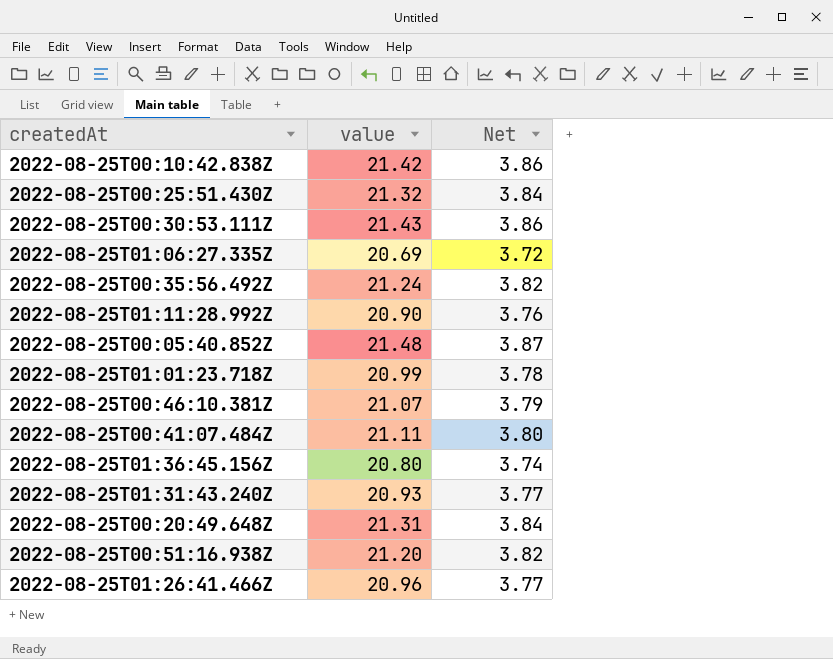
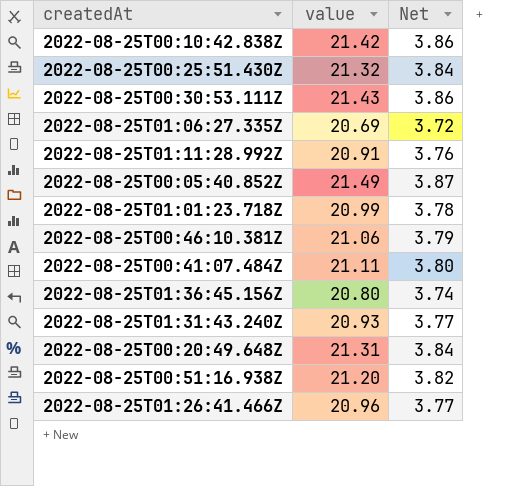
row 2022-08-25T00:35:56.492Z: 21.24 | 3.82 -> none
2022-08-25T01:11:28.992Z | value: 20.90 -> 20.91
2022-08-25T00:05:40.852Z | value: 21.48 -> 21.49
2022-08-25T00:46:10.381Z | value: 21.07 -> 21.06

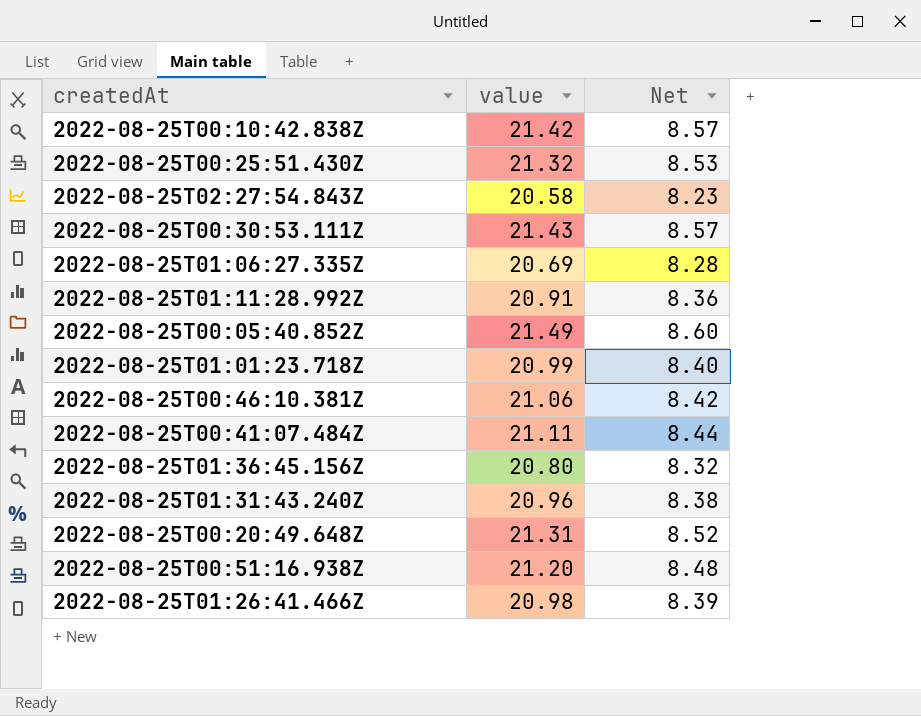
column Net | formula: [value] * 0.18 -> [value] * 0.4
row 2022-08-25T02:27:54.843Z: none -> 20.58 | 8.23
2022-08-25T01:31:43.240Z | value: 20.93 -> 20.96
2022-08-25T01:26:41.466Z | value: 20.96 -> 20.98

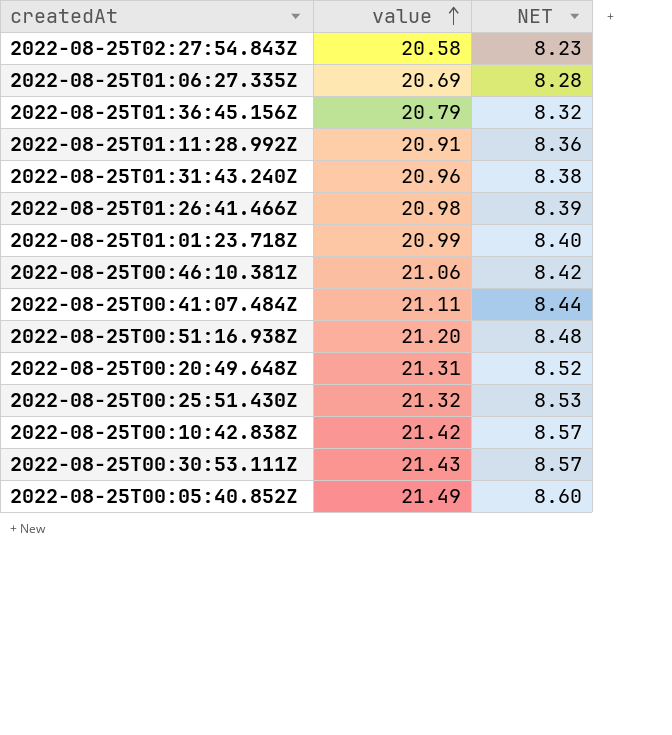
row order: none -> value ascending
column name: Net -> NET
2022-08-25T01:36:45.156Z | value: 20.80 -> 20.79

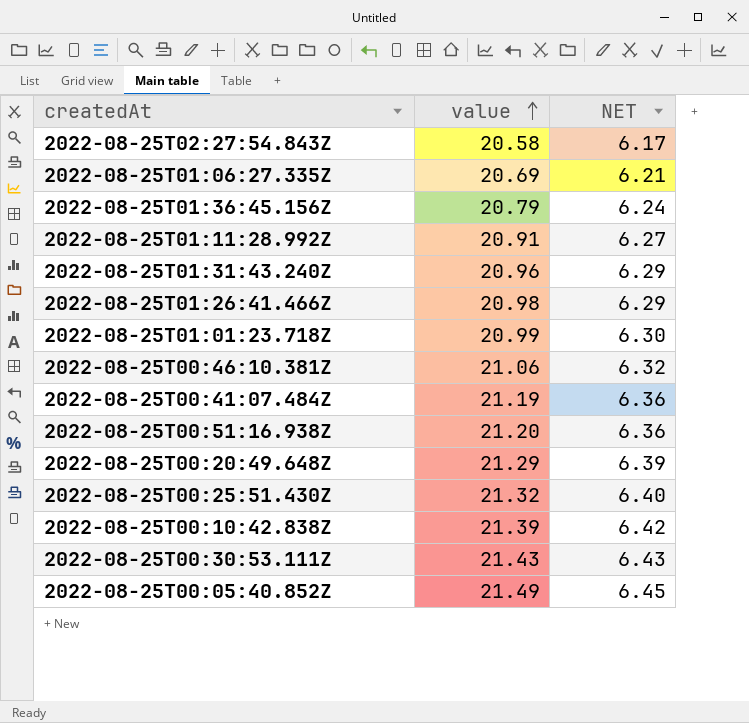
column NET | formula: [value] * 0.4 -> [value] * 0.3
2022-08-25T00:41:07.484Z | value: 21.11 -> 21.19
2022-08-25T00:20:49.648Z | value: 21.31 -> 21.29
2022-08-25T00:10:42.838Z | value: 21.42 -> 21.39

